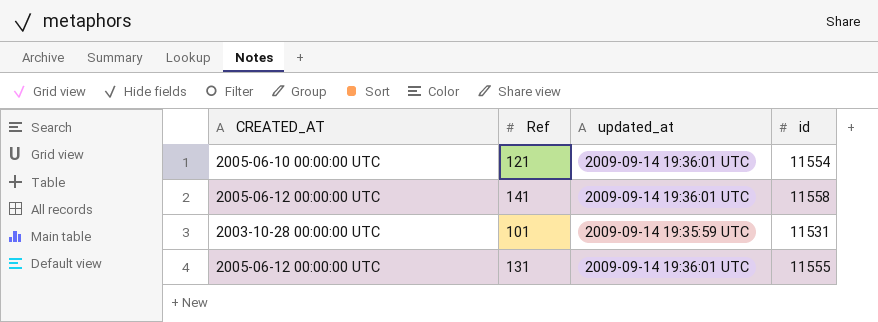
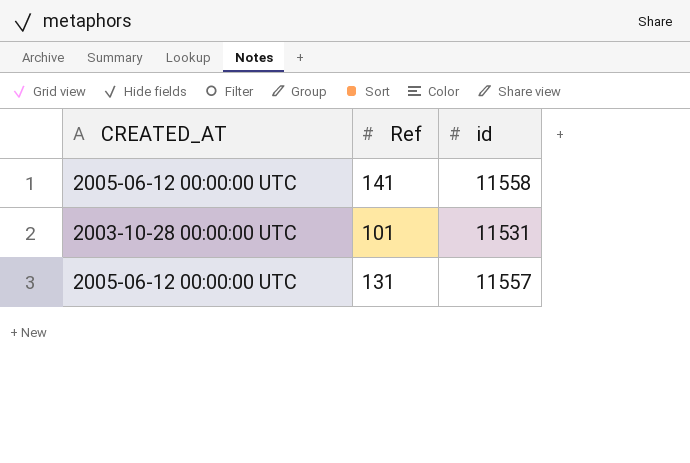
column updated_at | position: 3 -> none
row 121: 2005-06-10 00:00:00 UTC | 2009-09-14 19:36:01 UTC | 11554 -> none
131 | id: 11555 -> 11557

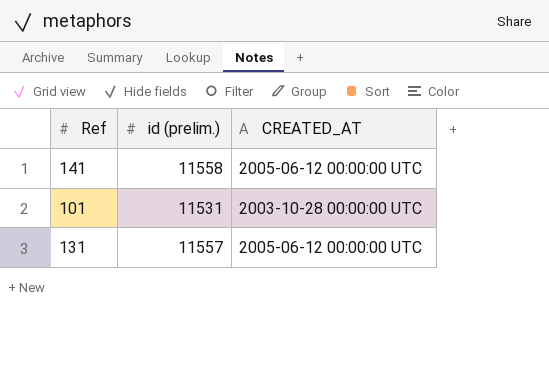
column name: id -> id (prelim.)
column CREATED_AT | position: 1 -> 3

